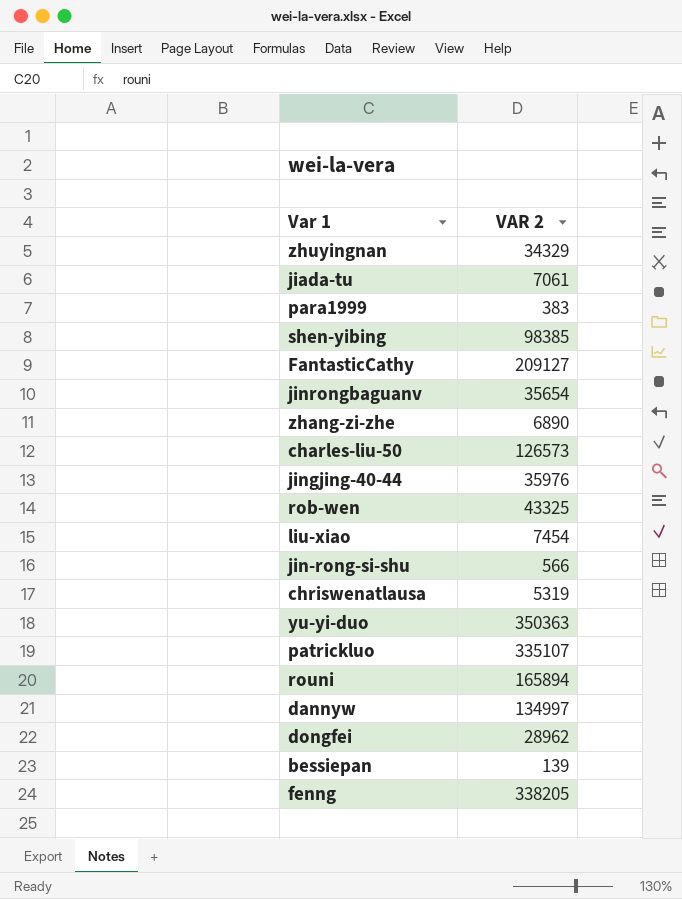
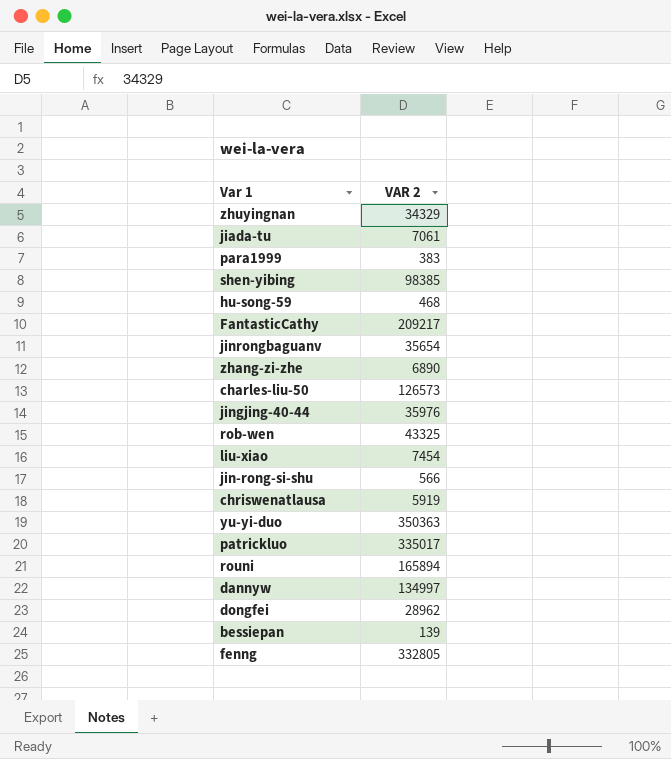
row hu-song-59: none -> 468
FantasticCathy | VAR 2: 209127 -> 209217
chriswenatlausa | VAR 2: 5319 -> 5919
patrickluo | VAR 2: 335107 -> 335017
fenng | VAR 2: 338205 -> 332805

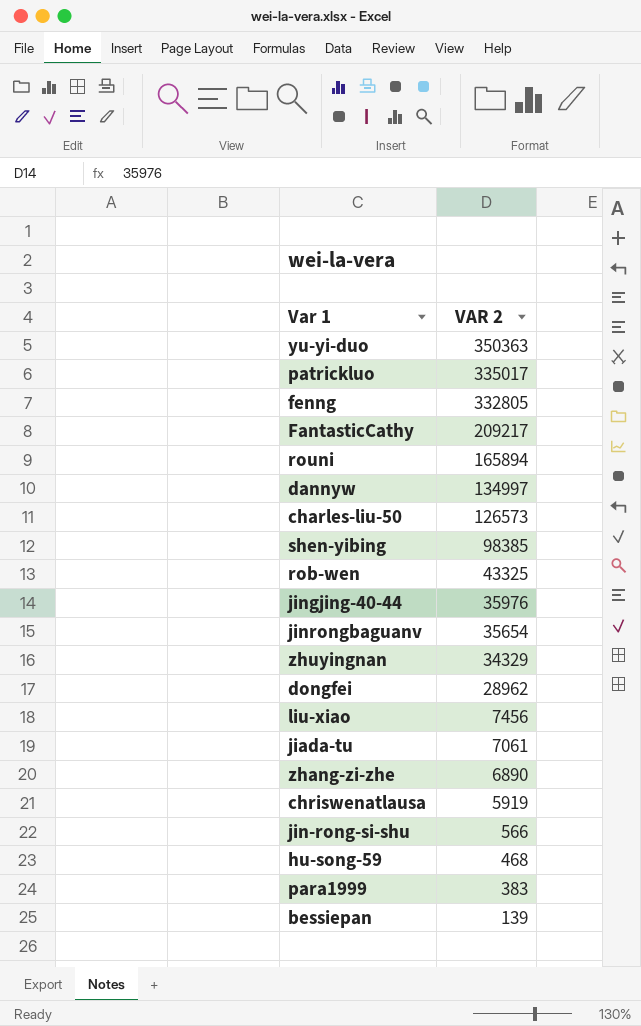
row order: none -> VAR 2 descending
liu-xiao | VAR 2: 7454 -> 7456

